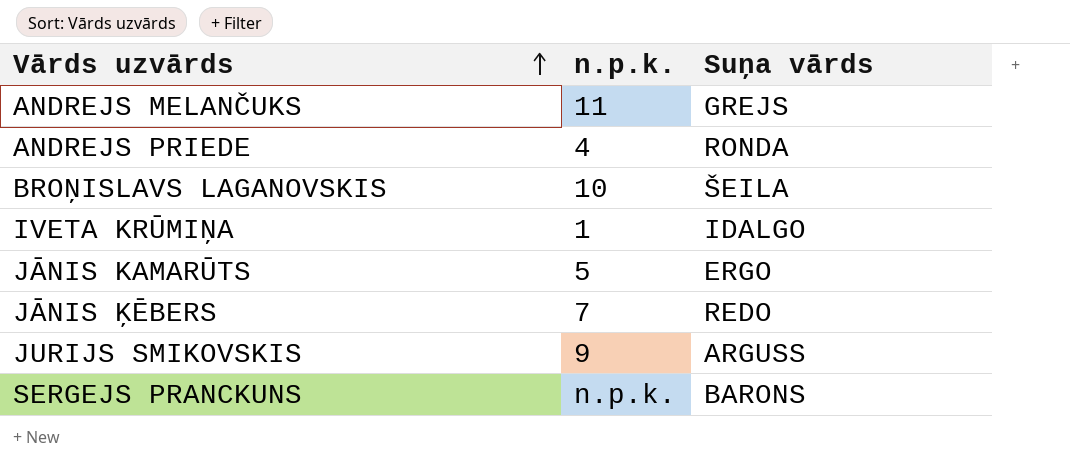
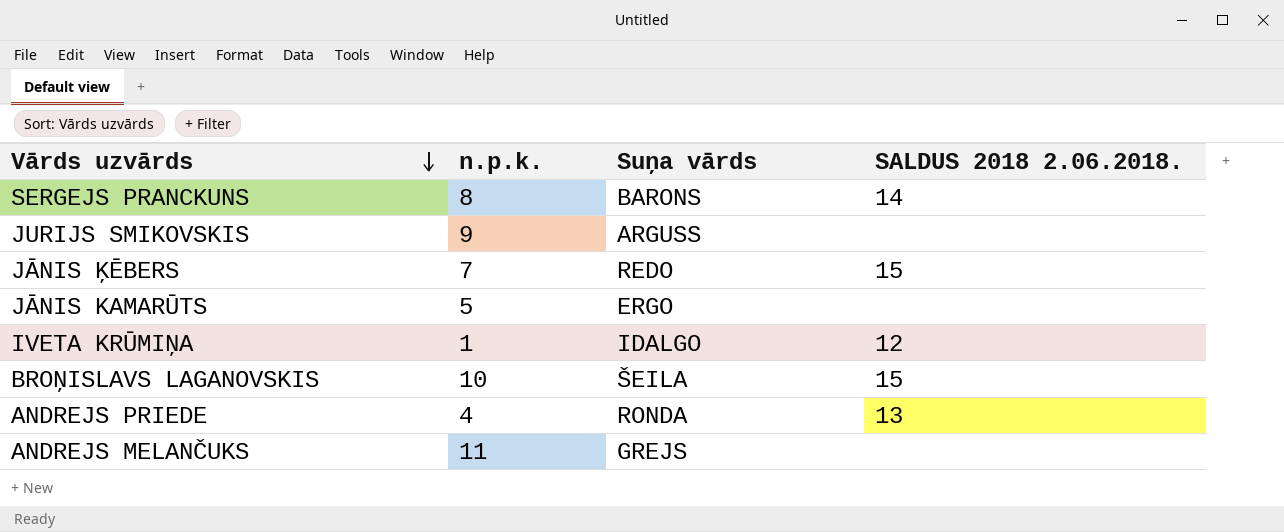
row order: Vārds uzvārds ascending -> Vārds uzvārds descending
column SALDUS 2018 2.06.2018. | position: none -> 4
SERGEJS PRANCKUNS | n.p.k.: n.p.k. -> 8

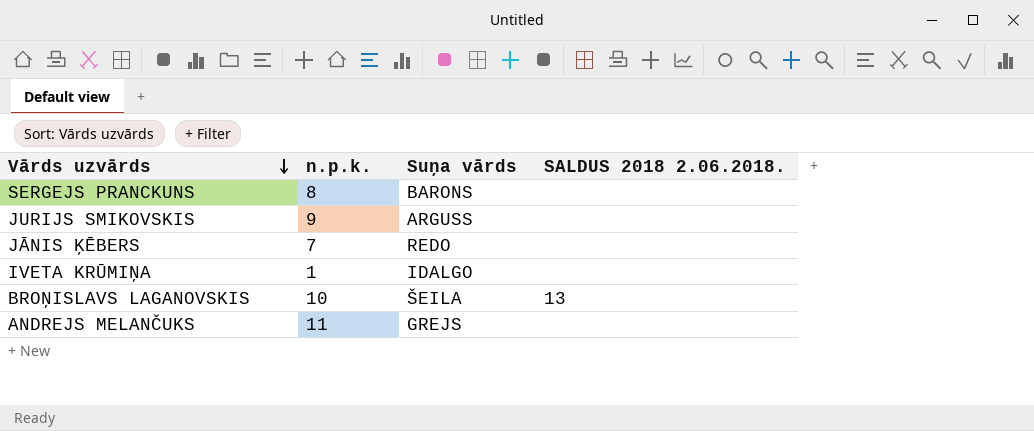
row JĀNIS KAMARŪTS: 5 | ERGO | none -> none
row ANDREJS PRIEDE: 4 | RONDA | 13 -> none
SERGEJS PRANCKUNS | SALDUS 2018 2.06.2018.: 14 -> none
JĀNIS ĶĒBERS | SALDUS 2018 2.06.2018.: 15 -> none
IVETA KRŪMIŅA | SALDUS 2018 2.06.2018.: 12 -> none
BROŅISLAVS LAGANOVSKIS | SALDUS 2018 2.06.2018.: 15 -> 13

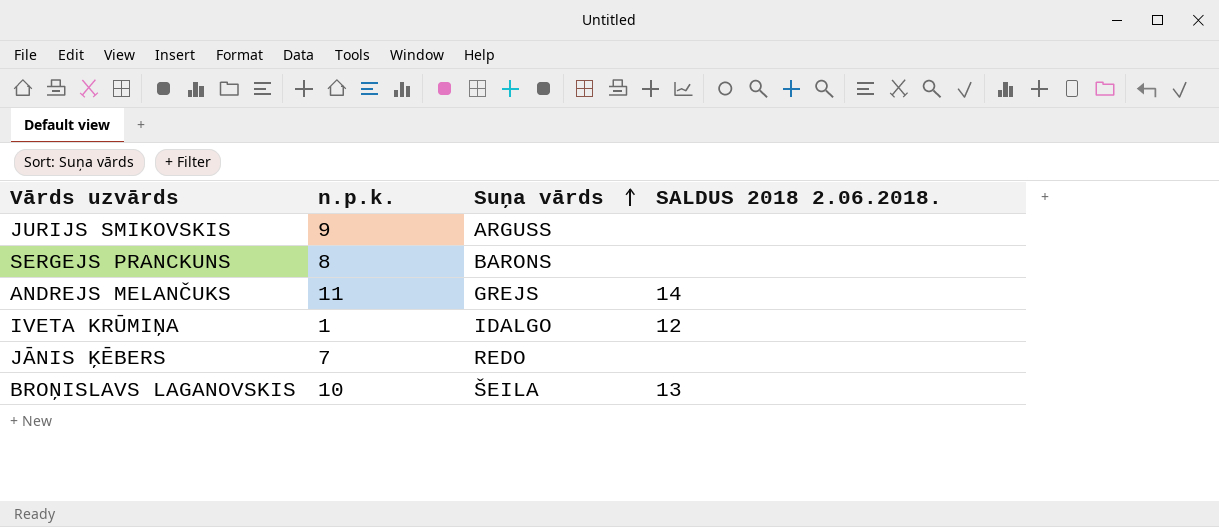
row order: Vārds uzvārds descending -> Suņa vārds ascending
ANDREJS MELANČUKS | SALDUS 2018 2.06.2018.: none -> 14
IVETA KRŪMIŅA | SALDUS 2018 2.06.2018.: none -> 12

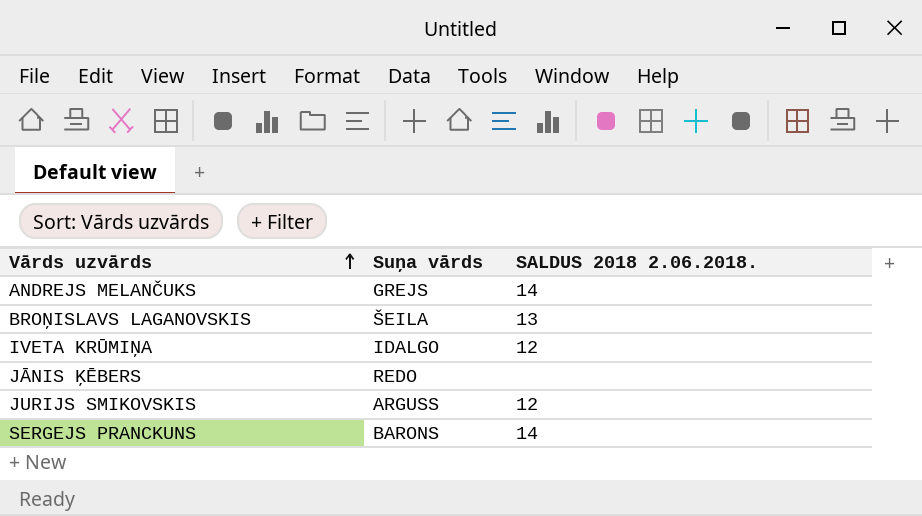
row order: Suņa vārds ascending -> Vārds uzvārds ascending
column n.p.k. | position: 2 -> none
JURIJS SMIKOVSKIS | SALDUS 2018 2.06.2018.: none -> 12
SERGEJS PRANCKUNS | SALDUS 2018 2.06.2018.: none -> 14

